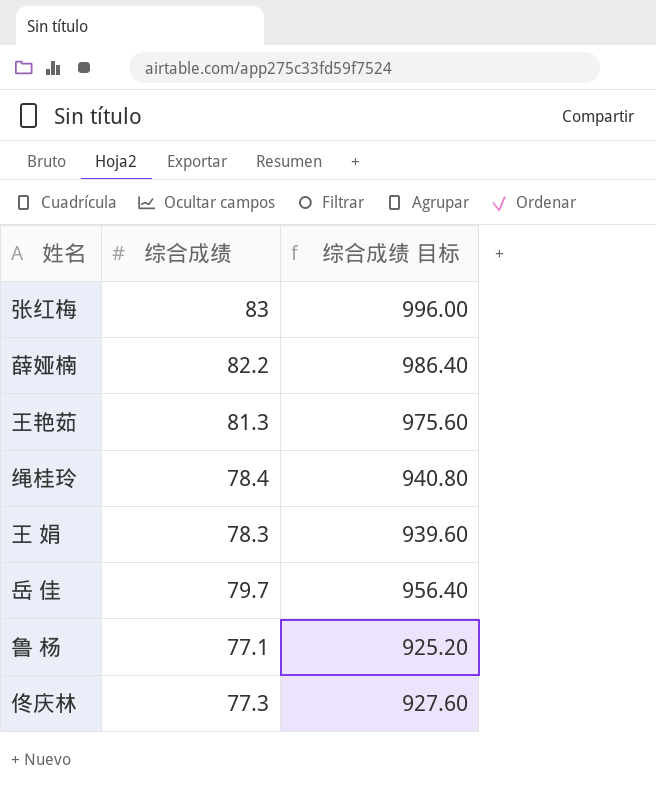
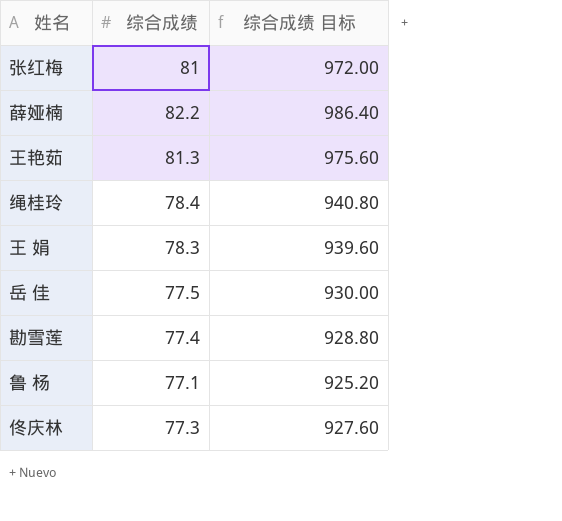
张红梅 | 综合成绩: 83 -> 81
张红梅 | 综合成绩 目标: 996.00 -> 972.00
岳 佳 | 综合成绩: 79.7 -> 77.5
岳 佳 | 综合成绩 目标: 956.40 -> 930.00
row 勘雪莲: none -> 77.4 | 928.80

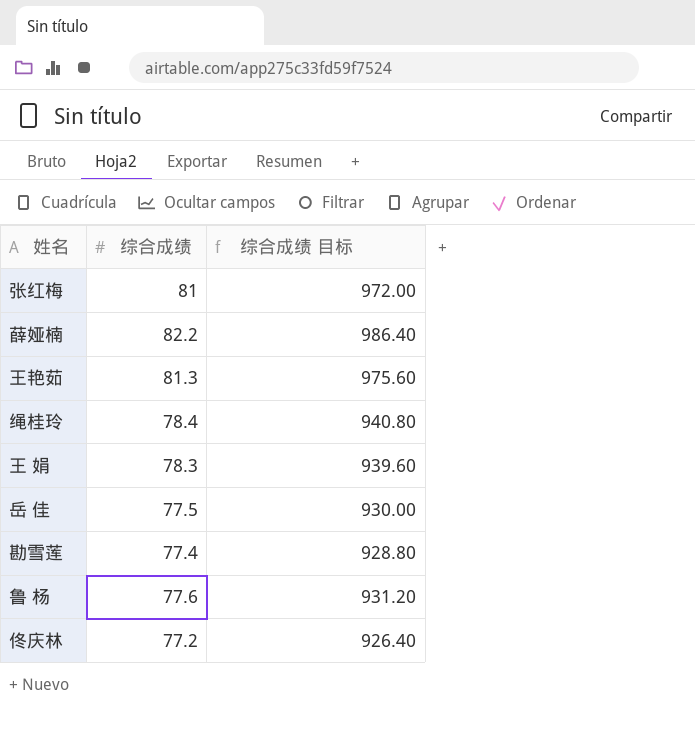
鲁 杨 | 综合成绩: 77.1 -> 77.6
鲁 杨 | 综合成绩 目标: 925.20 -> 931.20
佟庆林 | 综合成绩: 77.3 -> 77.2
佟庆林 | 综合成绩 目标: 927.60 -> 926.40

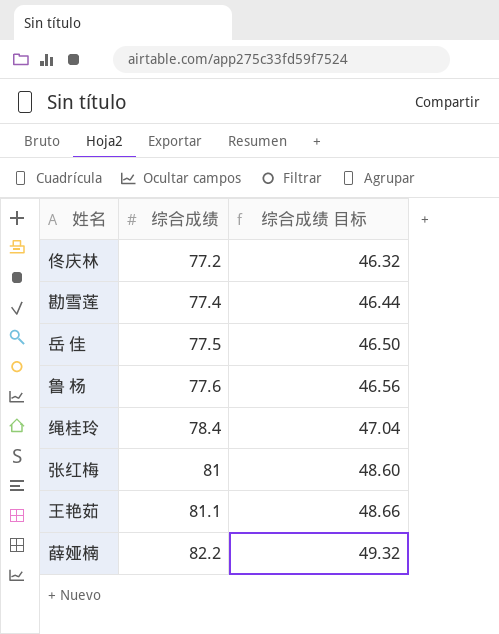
row order: none -> 综合成绩 ascending
column 综合成绩 目标 | formula: [综合成绩] * 12 -> [综合成绩] * 0.6
row 王 娟: 78.3 | 939.60 -> none
王艳茹 | 综合成绩: 81.3 -> 81.1

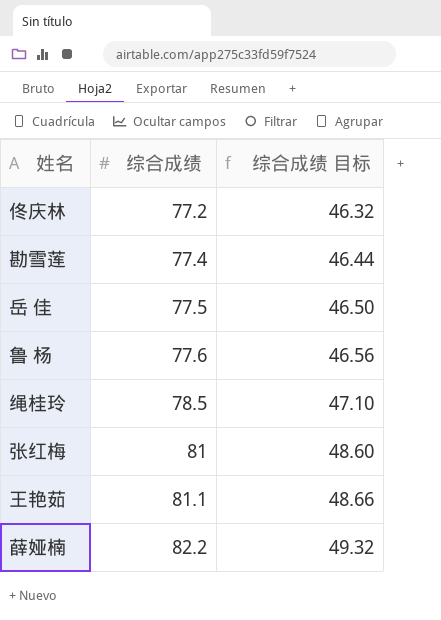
绳桂玲 | 综合成绩: 78.4 -> 78.5
绳桂玲 | 综合成绩 目标: 47.04 -> 47.10

